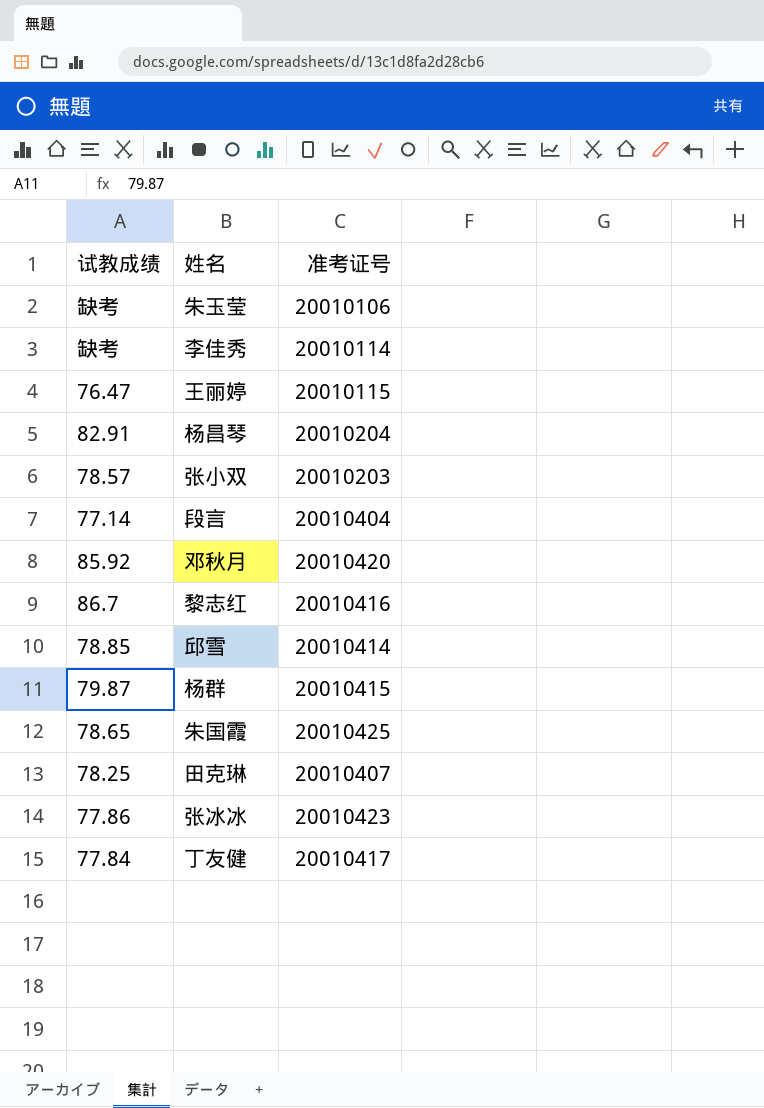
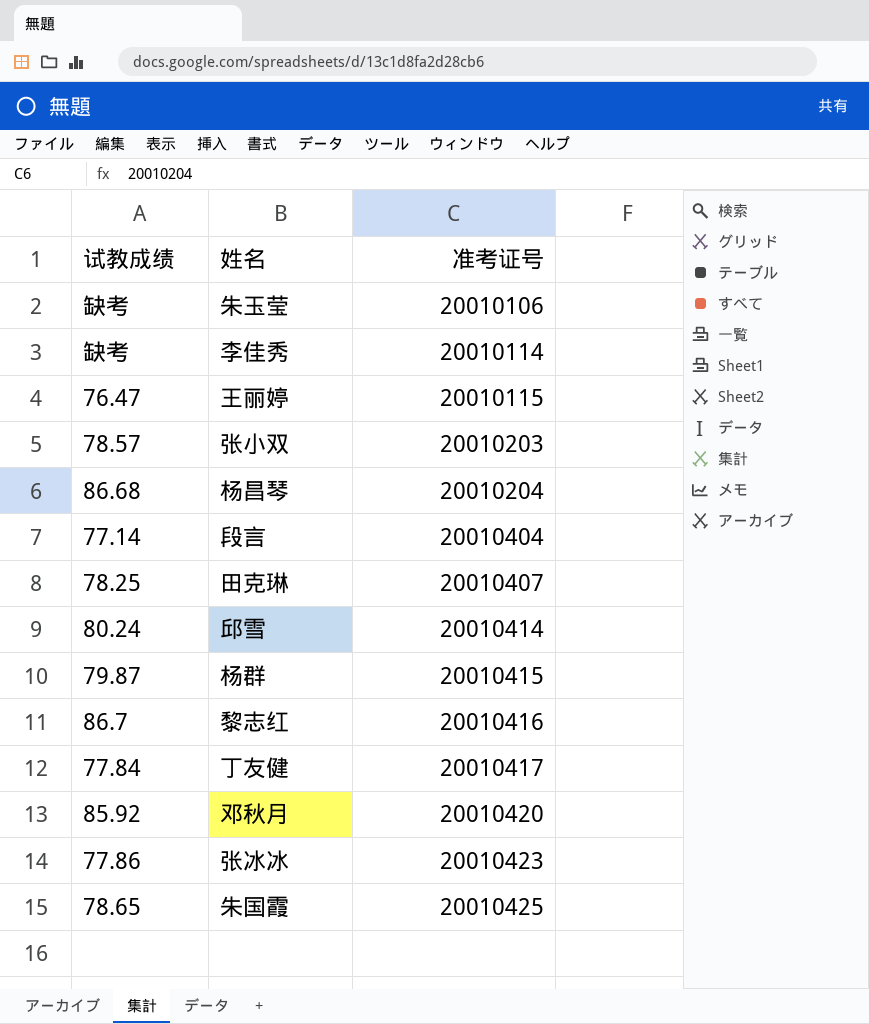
row order: none -> 准考证号 ascending
杨昌琴 | 试教成绩: 82.91 -> 86.68
邱雪 | 试教成绩: 78.85 -> 80.24

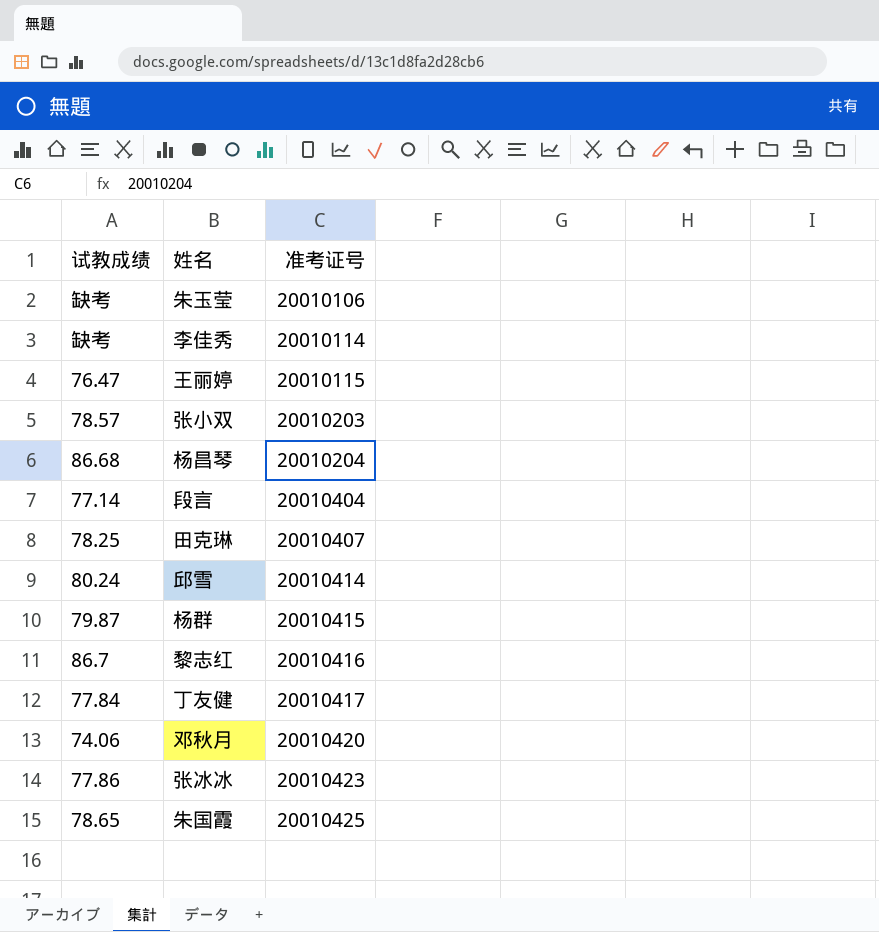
邓秋月 | 试教成绩: 85.92 -> 74.06

